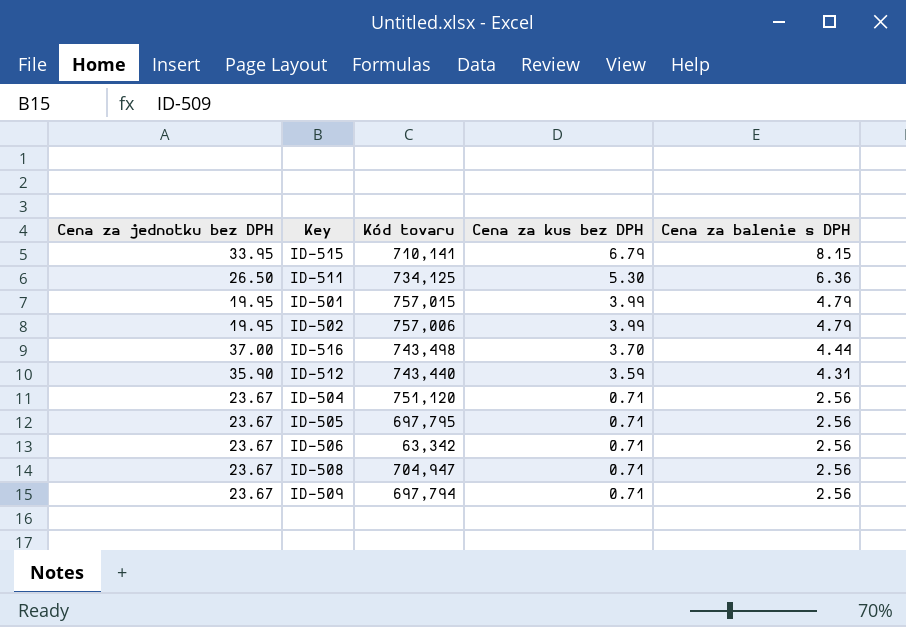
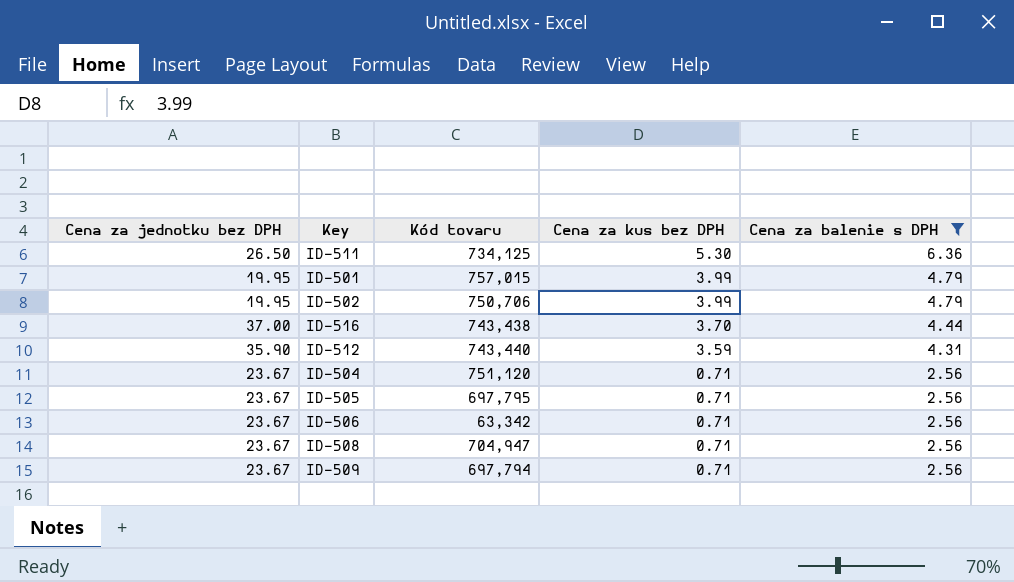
filter: none -> Cena za balenie s DPH != 8.15
ID-502 | Kód tovaru: 757,006 -> 750,706
ID-516 | Kód tovaru: 743,498 -> 743,438

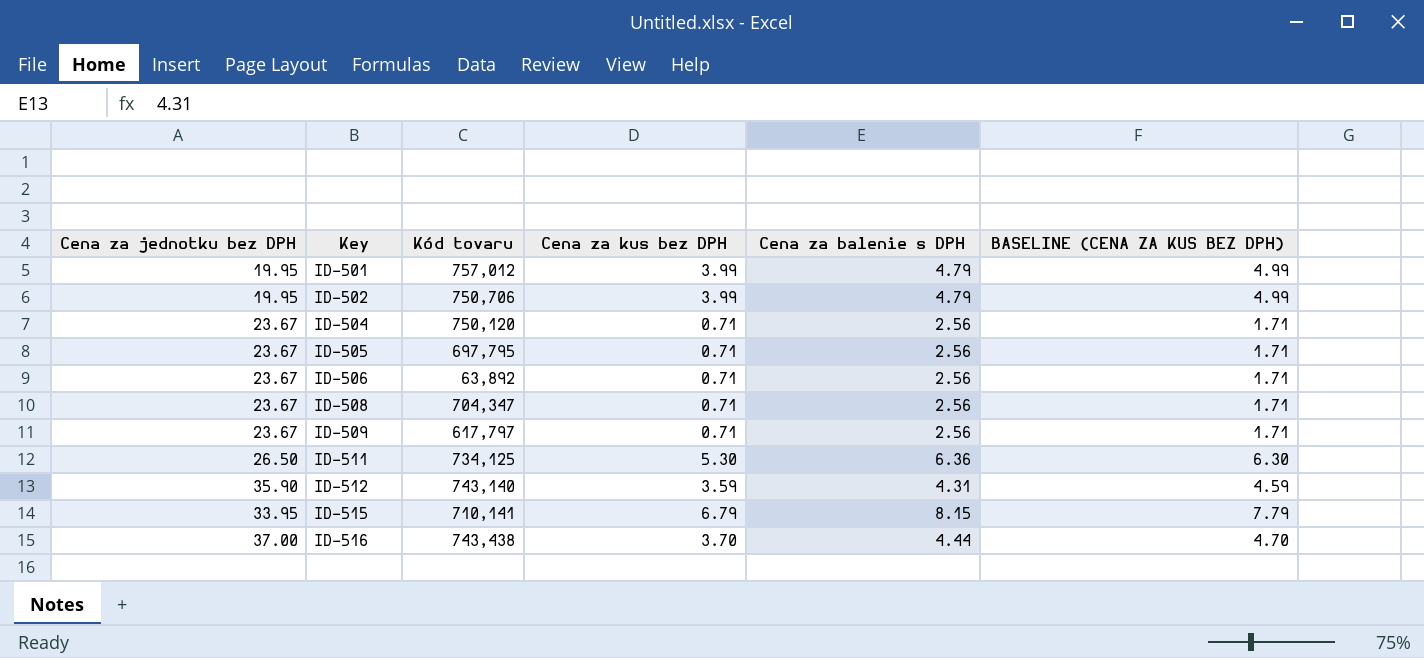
filter: Cena za balenie s DPH != 8.15 -> none
row order: Cena za kus bez DPH descending -> Key ascending
column BASELINE (CENA ZA KUS BEZ DPH) | formula: none -> [Cena za kus bez DPH] + 1
ID-501 | Kód tovaru: 757,015 -> 757,012
ID-504 | Kód tovaru: 751,120 -> 750,120
ID-506 | Kód tovaru: 63,342 -> 63,892
ID-508 | Kód tovaru: 704,947 -> 704,347
ID-509 | Kód tovaru: 697,794 -> 617,797
ID-512 | Kód tovaru: 743,440 -> 743,140

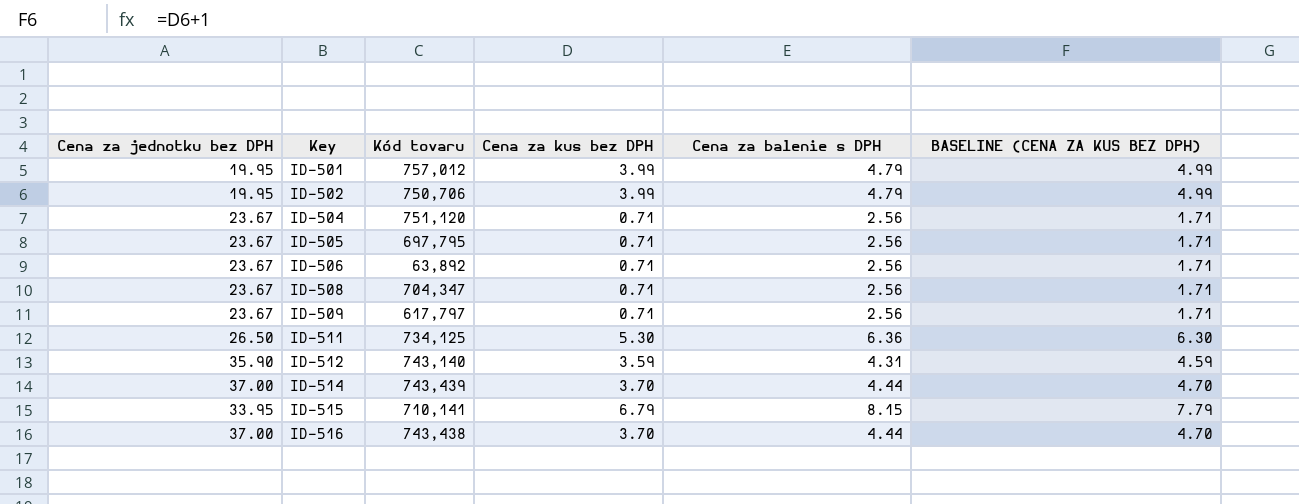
ID-504 | Kód tovaru: 750,120 -> 751,120
row ID-514: none -> 37.00 | 743,439 | 3.70 | 4.44 | 4.70

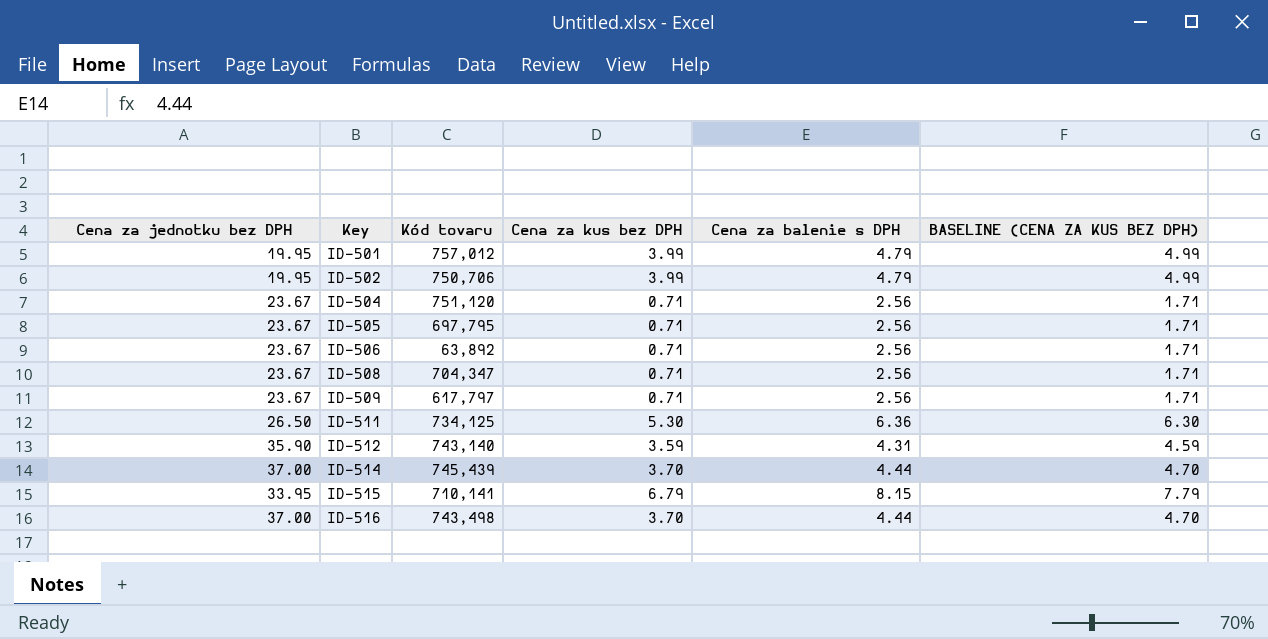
ID-514 | Kód tovaru: 743,439 -> 745,439
ID-516 | Kód tovaru: 743,438 -> 743,498

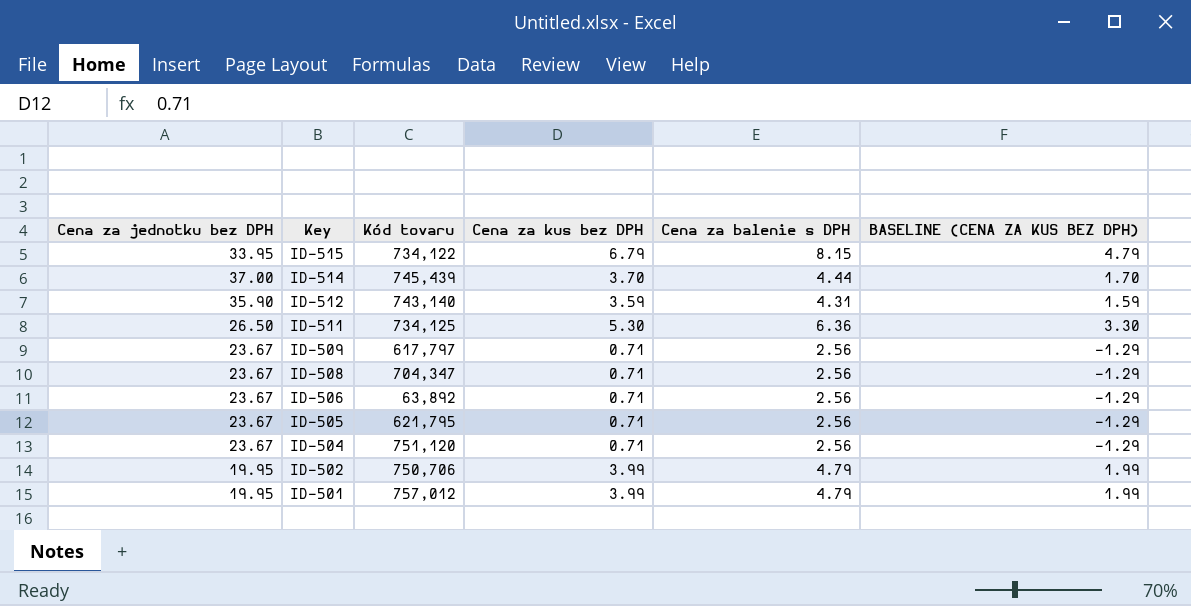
row order: Key ascending -> Key descending
column BASELINE (CENA ZA KUS BEZ DPH) | formula: [Cena za kus bez DPH] + 1 -> [Cena za kus bez DPH] - 2
row ID-516: 37.00 | 743,498 | 3.70 | 4.44 | 4.70 -> none
ID-515 | Kód tovaru: 710,141 -> 734,122
ID-505 | Kód tovaru: 697,795 -> 621,795

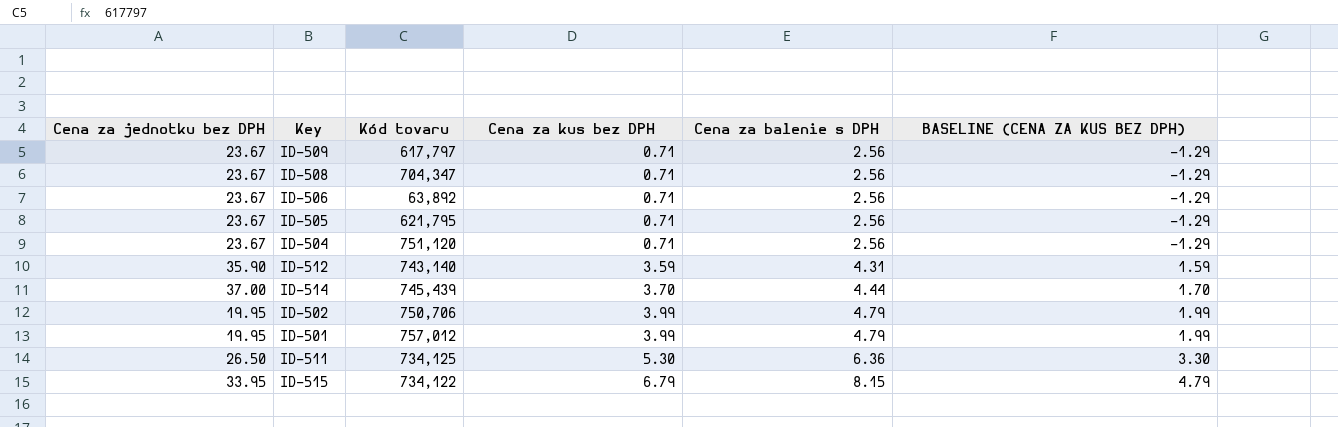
row order: Key descending -> Cena za kus bez DPH ascending

